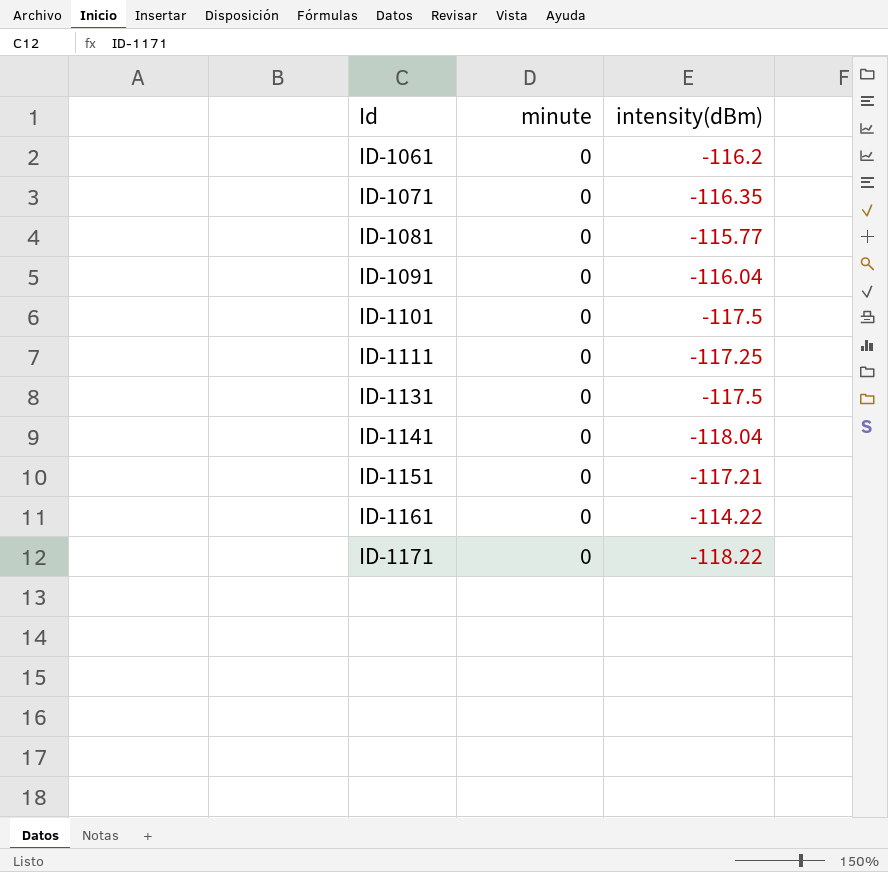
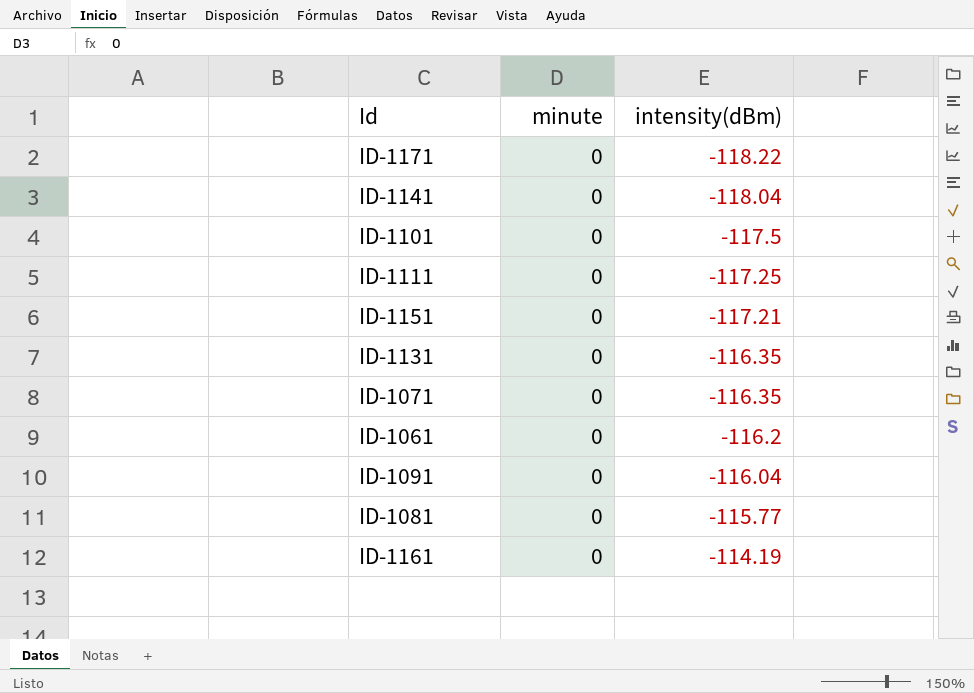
row order: Id ascending -> intensity(dBm) ascending
ID-1131 | intensity(dBm): -117.5 -> -116.35
ID-1161 | intensity(dBm): -114.22 -> -114.19

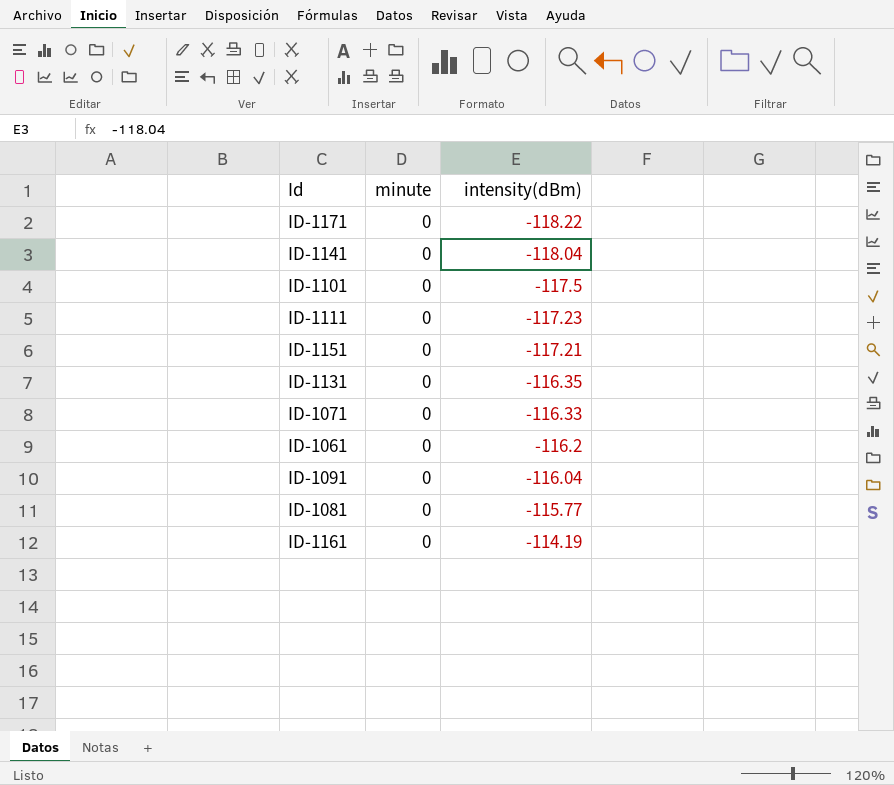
ID-1111 | intensity(dBm): -117.25 -> -117.23
ID-1071 | intensity(dBm): -116.35 -> -116.33

